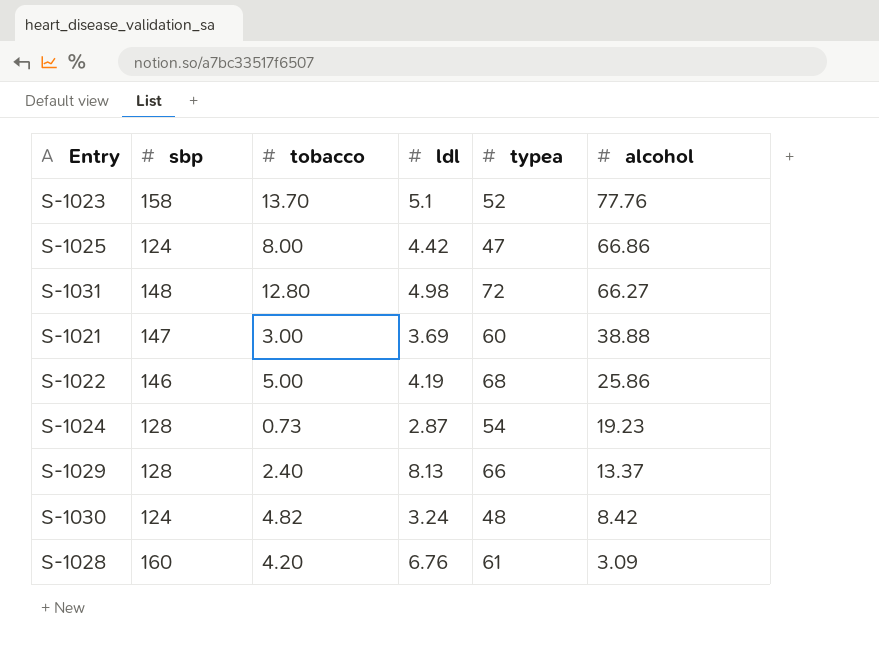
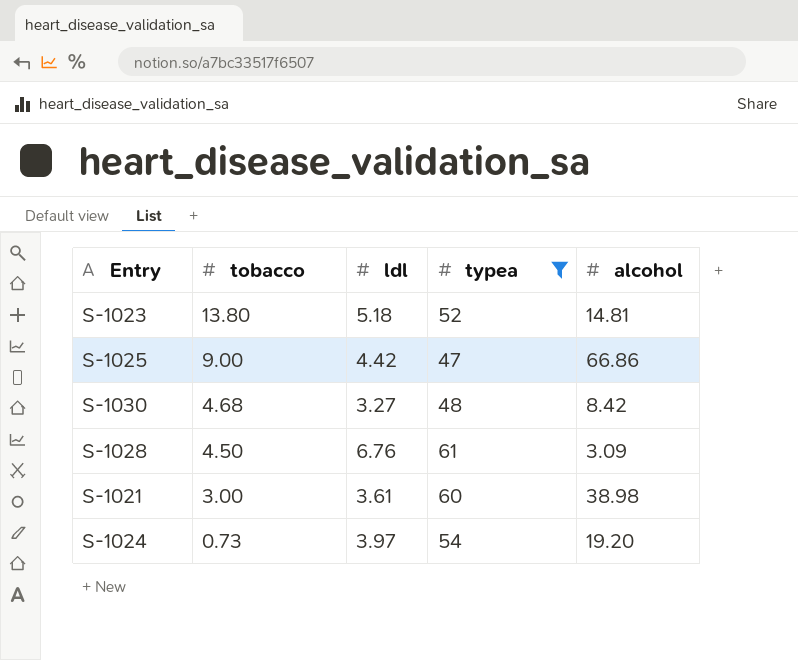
filter: none -> typea <= 61
row order: alcohol descending -> tobacco descending
column sbp | position: 2 -> none
S-1023 | tobacco: 13.70 -> 13.80
S-1023 | ldl: 5.1 -> 5.18
S-1023 | alcohol: 77.76 -> 14.81
S-1025 | tobacco: 8.00 -> 9.00
S-1030 | tobacco: 4.82 -> 4.68
S-1030 | ldl: 3.24 -> 3.27
S-1028 | tobacco: 4.20 -> 4.50
S-1021 | ldl: 3.69 -> 3.61
S-1021 | alcohol: 38.88 -> 38.98
S-1024 | ldl: 2.87 -> 3.97
S-1024 | alcohol: 19.23 -> 19.20

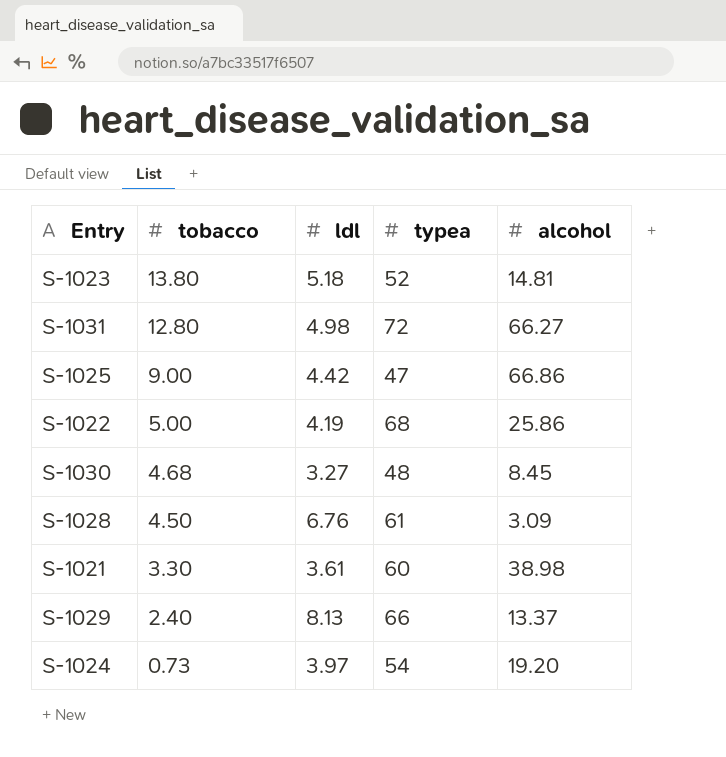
filter: typea <= 61 -> none
S-1030 | alcohol: 8.42 -> 8.45
S-1021 | tobacco: 3.00 -> 3.30

